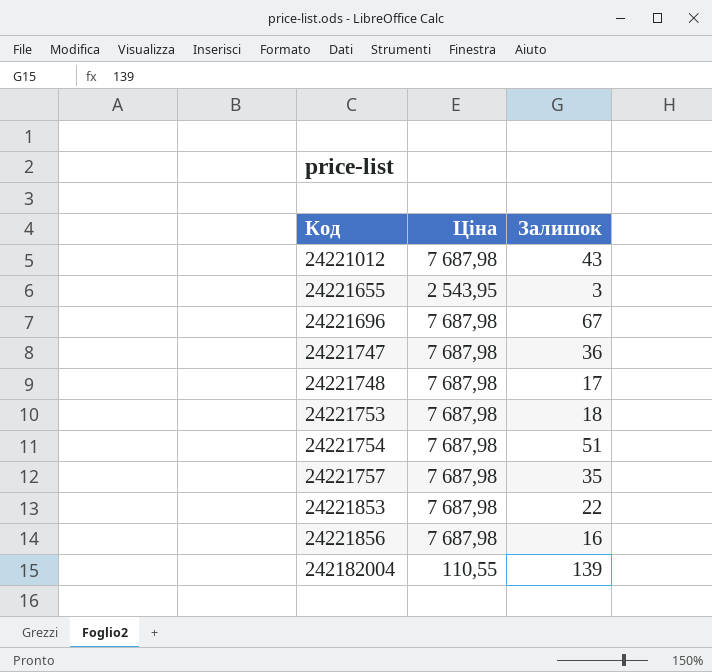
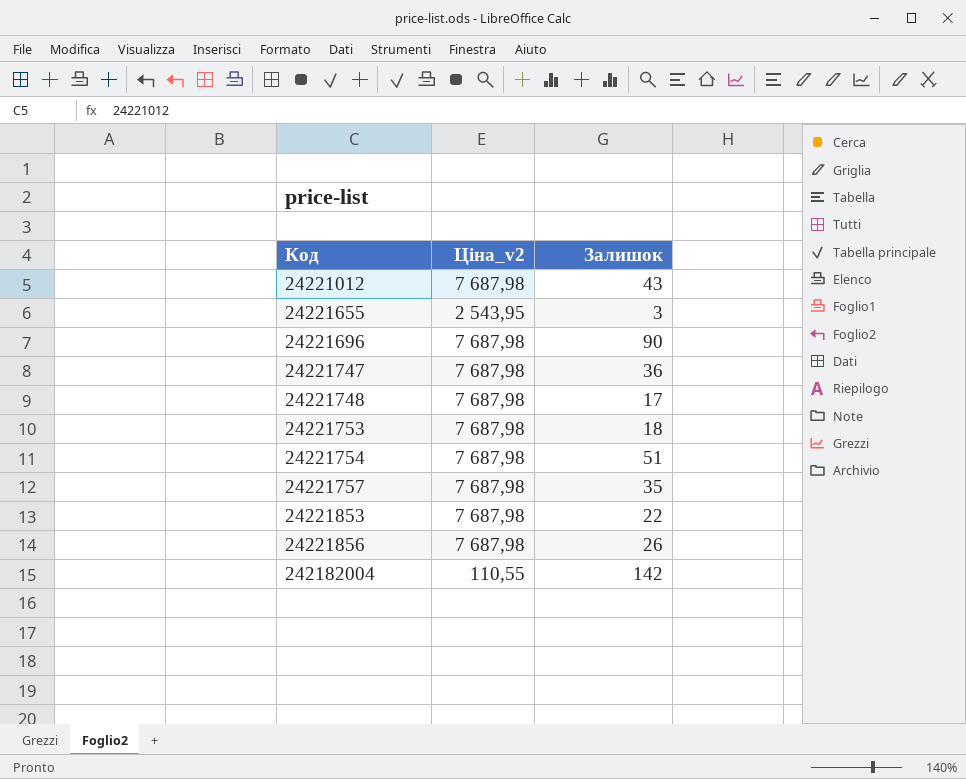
column name: Ціна -> Ціна_v2
24221696 | Залишок: 67 -> 90
24221856 | Залишок: 16 -> 26
242182004 | Залишок: 139 -> 142

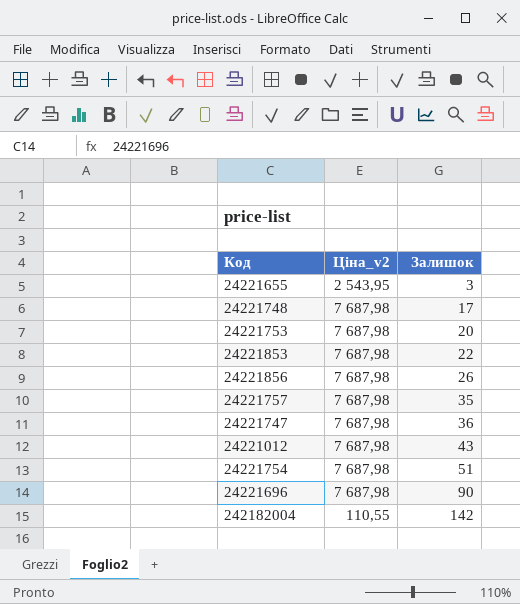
row order: Код ascending -> Залишок ascending
24221753 | Залишок: 18 -> 20

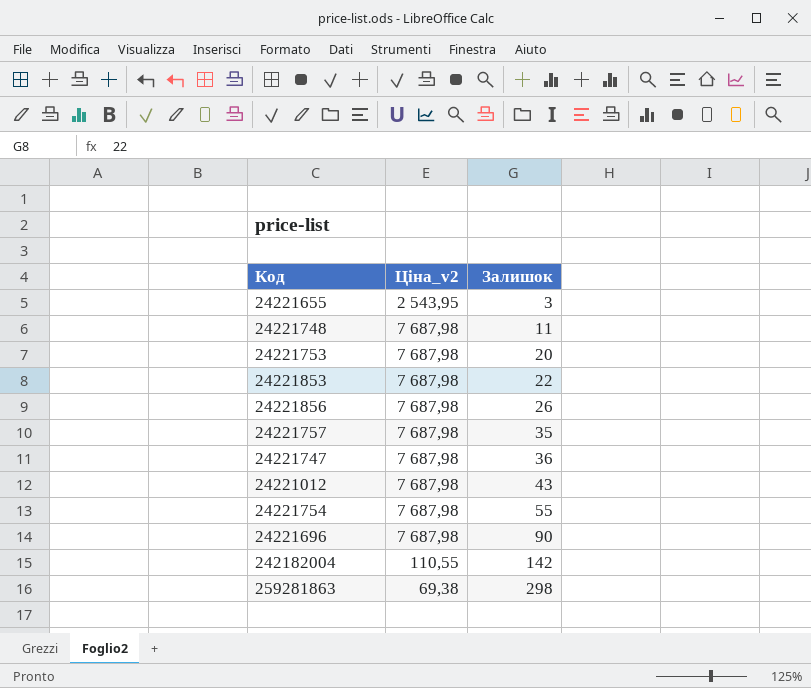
24221748 | Залишок: 17 -> 11
24221754 | Залишок: 51 -> 55
row 259281863: none -> 69,38 | 298

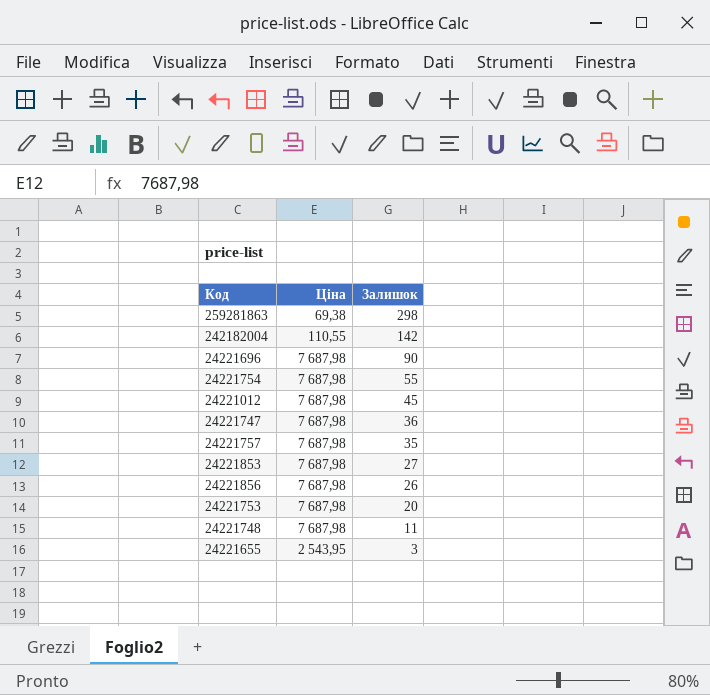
row order: Залишок ascending -> Залишок descending
column name: Ціна_v2 -> Ціна
24221012 | Залишок: 43 -> 45
24221853 | Залишок: 22 -> 27

